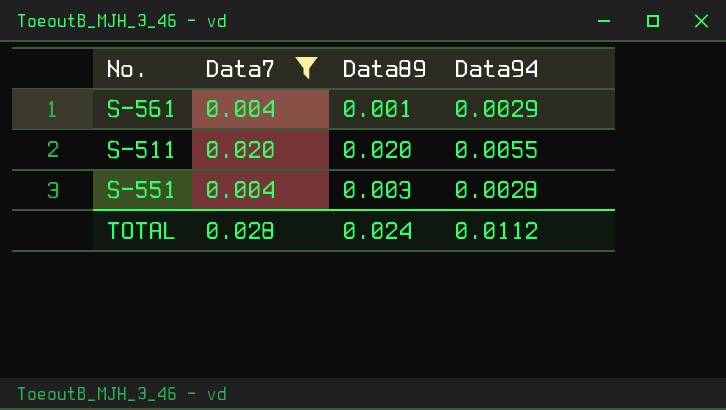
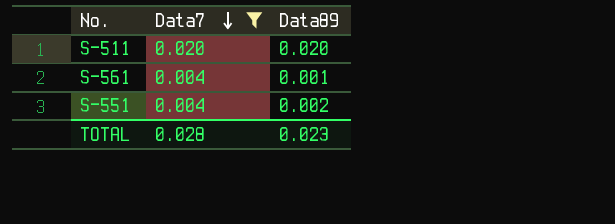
row order: none -> Data7 descending
column Data94 | position: 4 -> none
S-551 | Data89: 0.003 -> 0.002
TOTAL | Data89: 0.024 -> 0.023

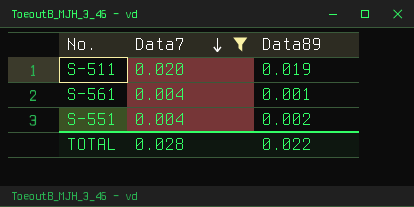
S-511 | Data89: 0.020 -> 0.019
TOTAL | Data89: 0.023 -> 0.022

